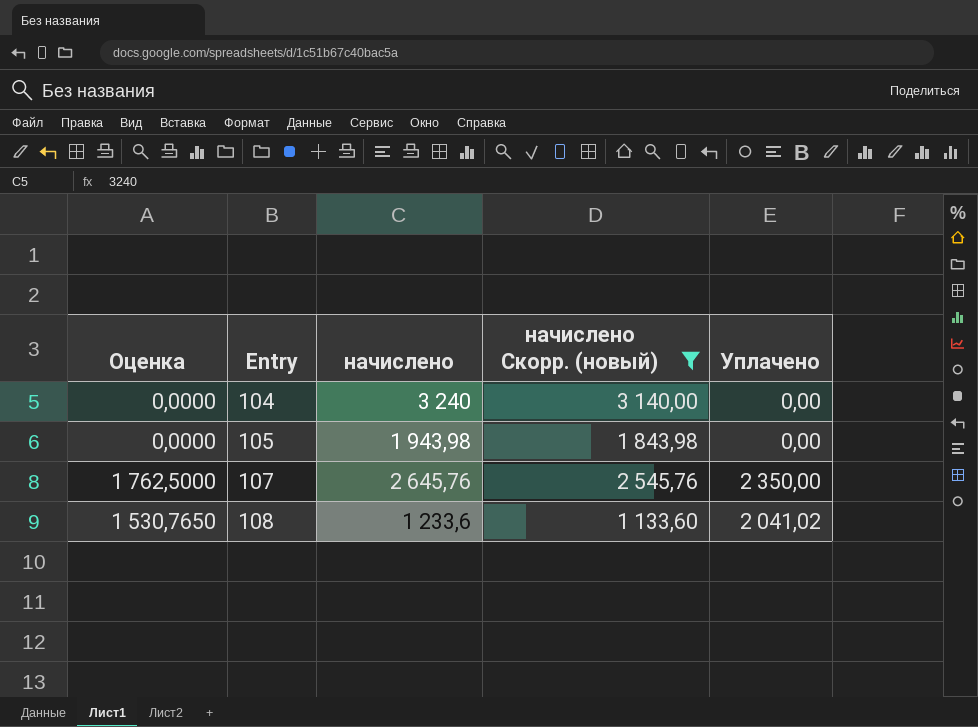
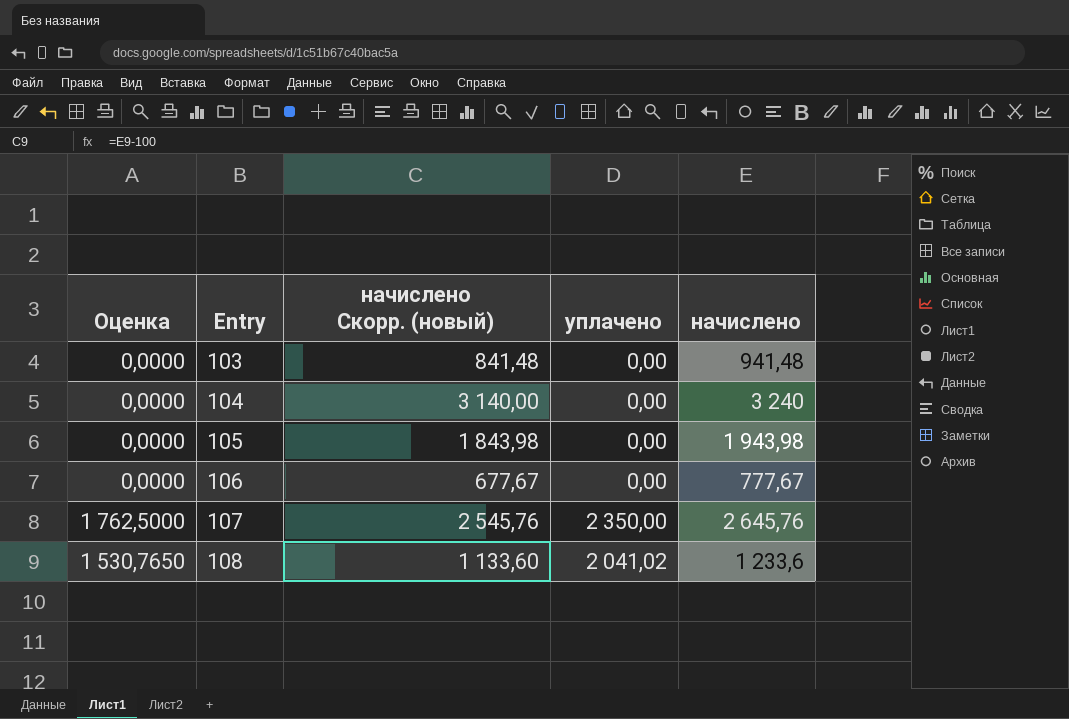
filter: начислено Скорр. (новый) >= 1 133,60 -> none
column name: Уплачено -> уплачено
column начислено | position: 3 -> 5

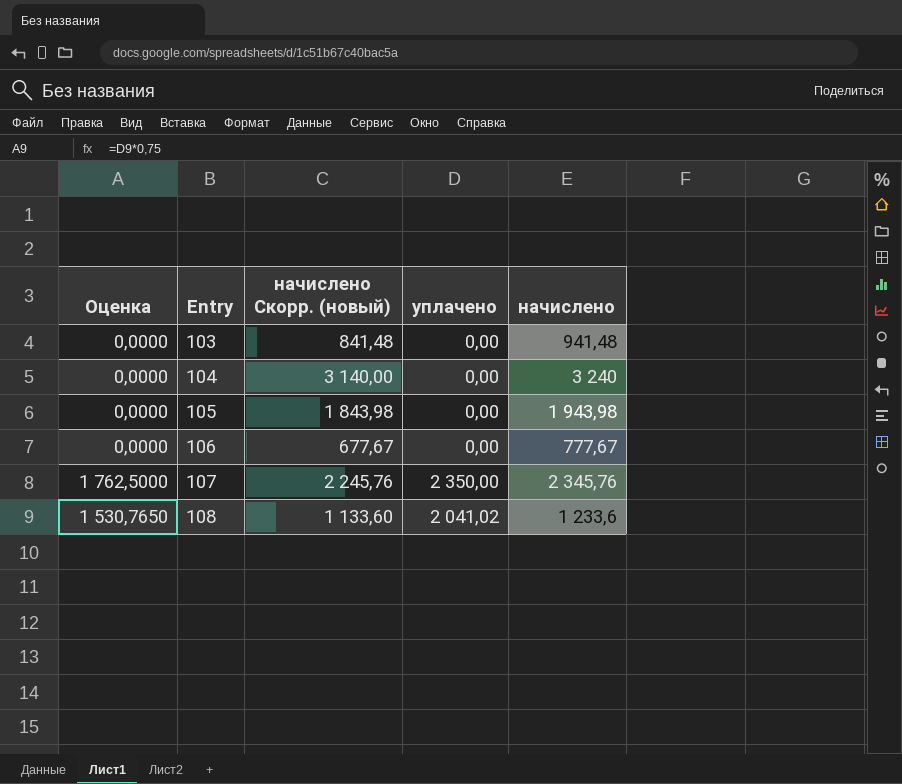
107 | начислено Скорр. (новый): 2 545,76 -> 2 245,76
107 | начислено: 2 645,76 -> 2 345,76

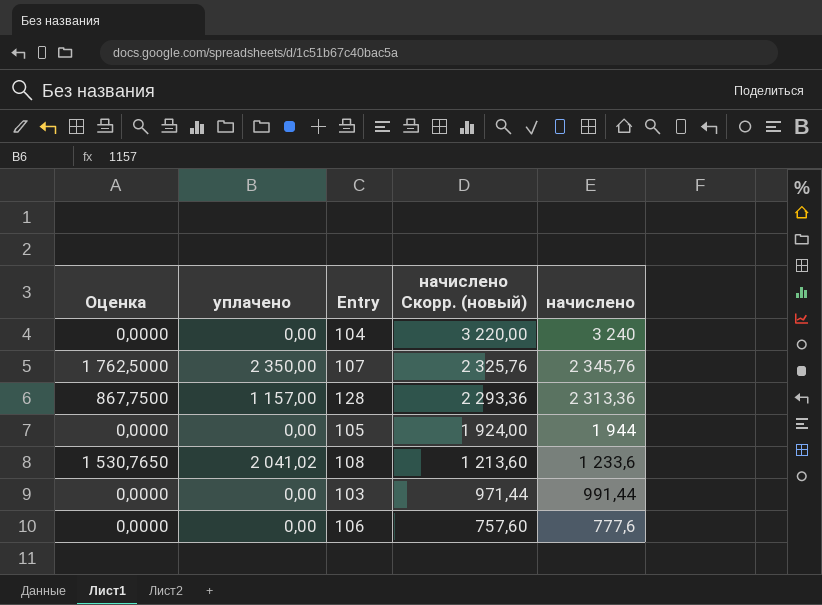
row order: Entry ascending -> начислено Скорр. (новый) descending
column уплачено | position: 4 -> 2
column начислено Скорр. (новый) | formula: [начислено] - 100 -> [начислено] - 20
row 128: none -> 867,7500 | 1 157,00 | 2 293,36 | 2 313,36
105 | начислено: 1 943,98 -> 1 944
103 | начислено: 941,48 -> 991,44
106 | начислено: 777,67 -> 777,6

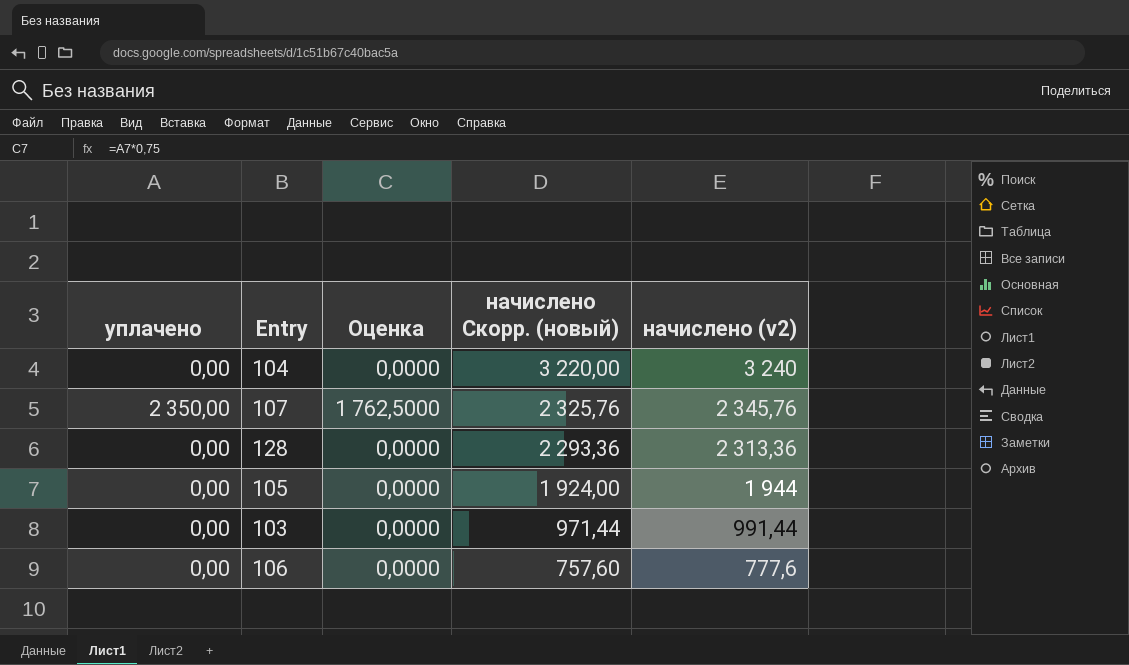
column Оценка | position: 1 -> 3
column name: начислено -> начислено (v2)
row 108: 1 530,7650 | 2 041,02 | 1 213,60 | 1 233,6 -> none
128 | уплачено: 1 157,00 -> 0,00
128 | Оценка: 867,7500 -> 0,0000

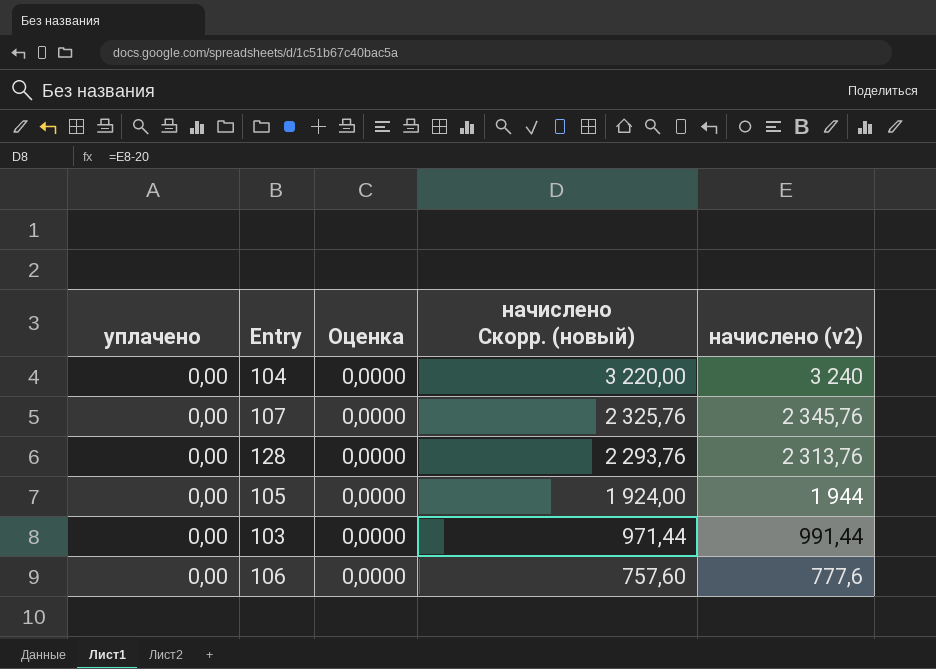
107 | уплачено: 2 350,00 -> 0,00
107 | Оценка: 1 762,5000 -> 0,0000
128 | начислено Скорр. (новый): 2 293,36 -> 2 293,76
128 | начислено (v2): 2 313,36 -> 2 313,76

